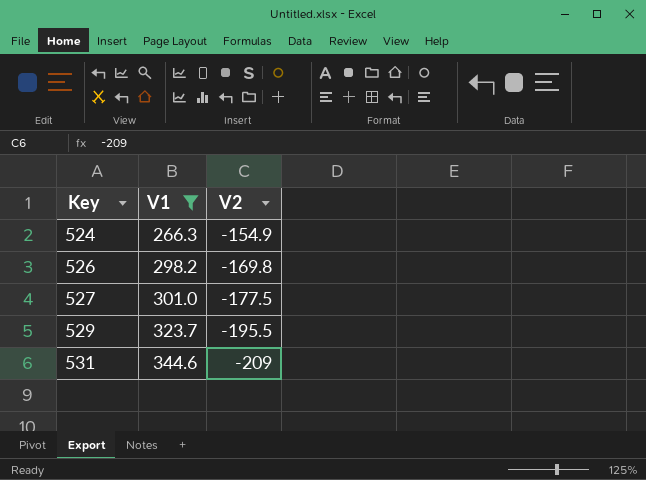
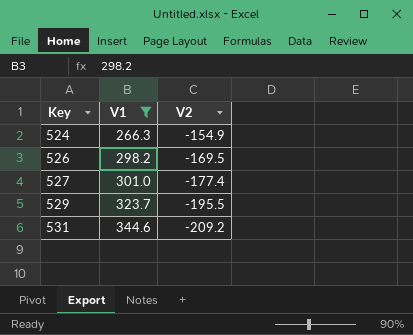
526 | V2: -169.8 -> -169.5
527 | V2: -177.5 -> -177.4
531 | V2: -209 -> -209.2

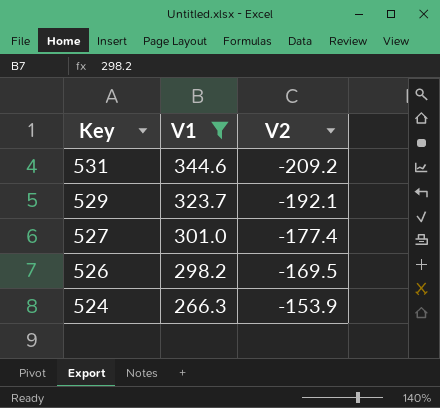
row order: Key ascending -> Key descending
529 | V2: -195.5 -> -192.1
524 | V2: -154.9 -> -153.9

